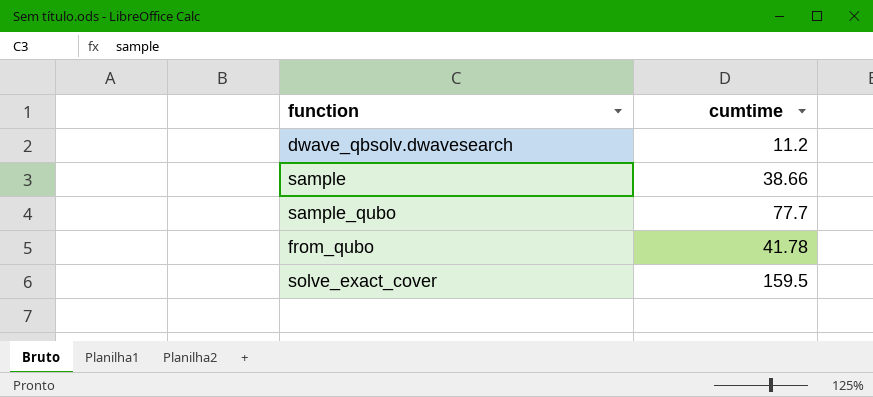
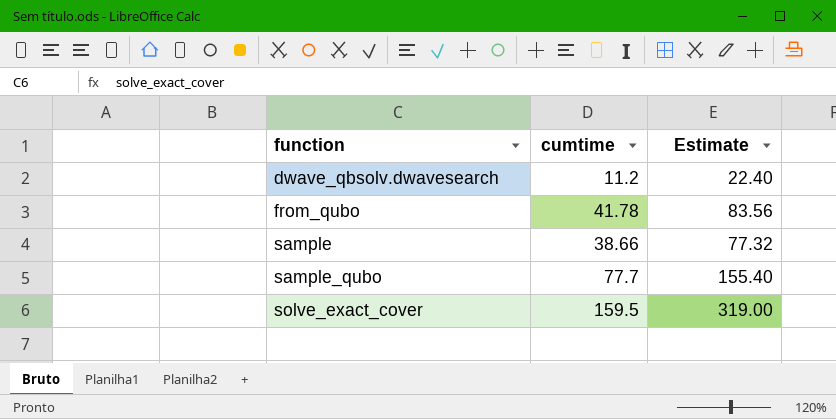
row order: none -> function ascending
column Estimate | formula: none -> [cumtime] * 2

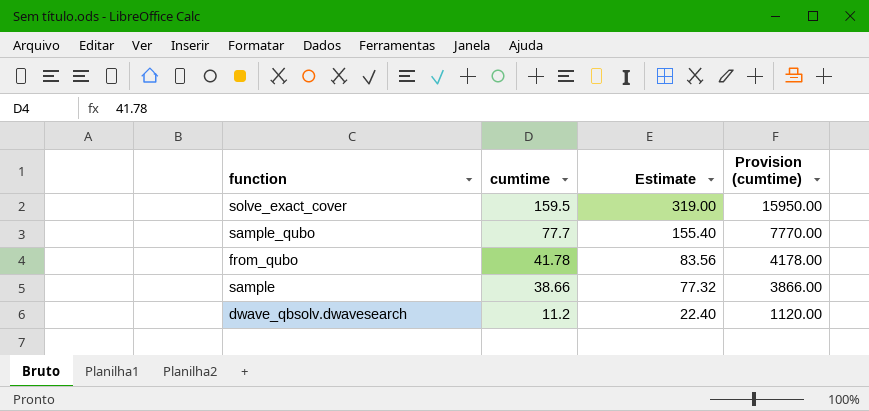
row order: function ascending -> cumtime descending
column Provision (cumtime) | formula: none -> [cumtime] * 100

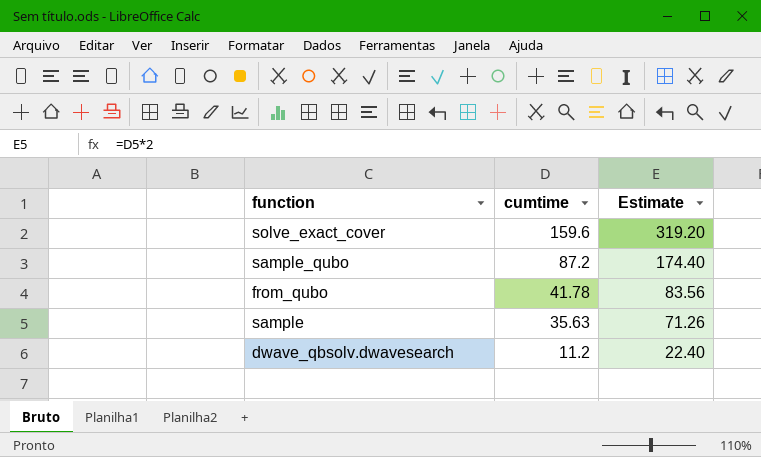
column Provision (cumtime) | formula: [cumtime] * 100 -> none
solve_exact_cover | cumtime: 159.5 -> 159.6
solve_exact_cover | Estimate: 319.00 -> 319.20
sample_qubo | cumtime: 77.7 -> 87.2
sample_qubo | Estimate: 155.40 -> 174.40
sample | cumtime: 38.66 -> 35.63
sample | Estimate: 77.32 -> 71.26

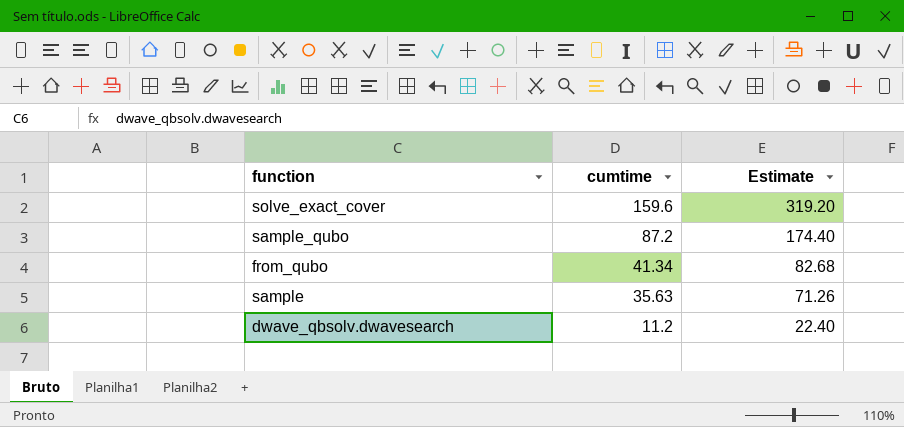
from_qubo | cumtime: 41.78 -> 41.34
from_qubo | Estimate: 83.56 -> 82.68

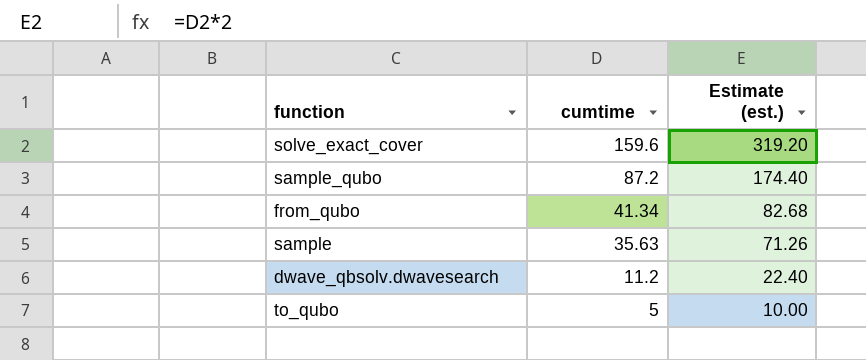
column name: Estimate -> Estimate (est.)
row to_qubo: none -> 5 | 10.00

